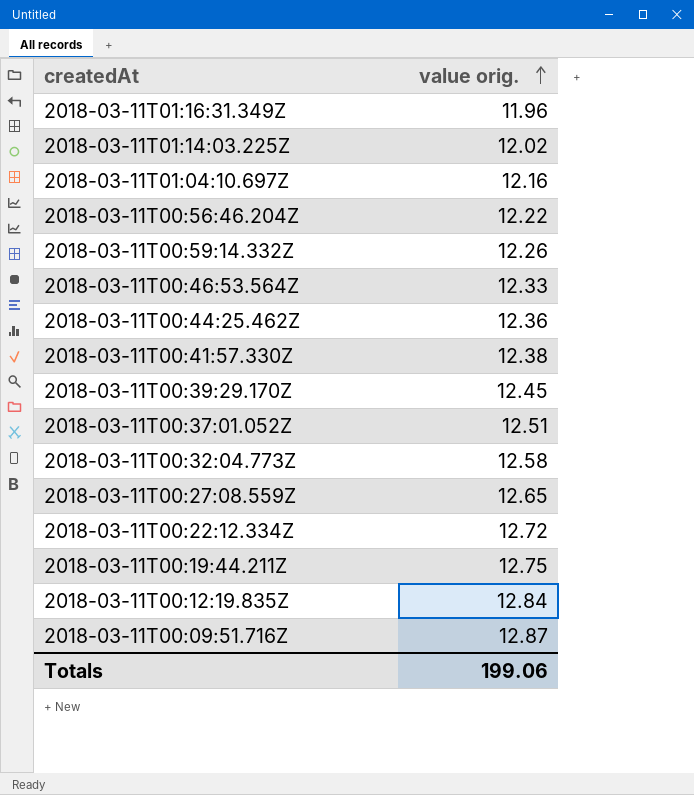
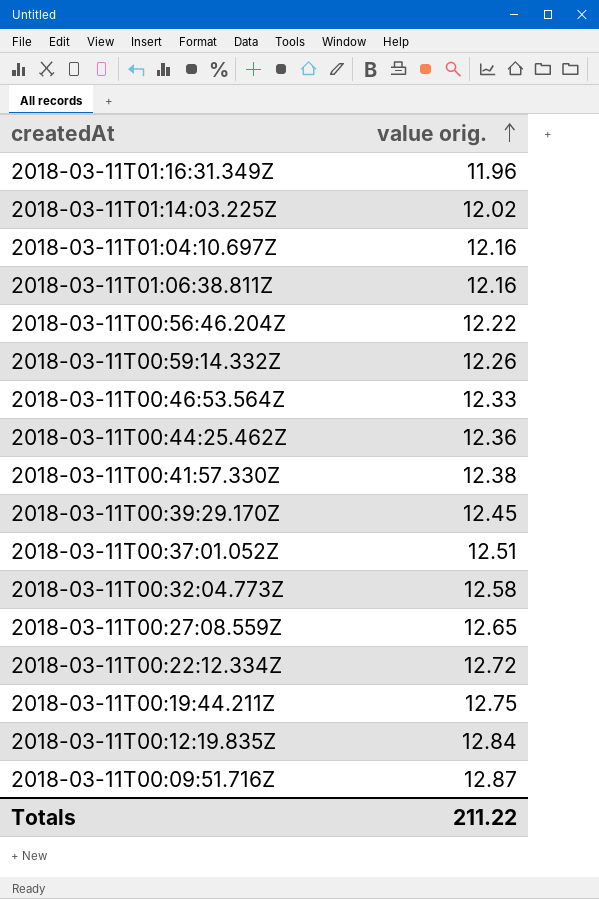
row 2018-03-11T01:06:38.811Z: none -> 12.16
Totals | value orig.: 199.06 -> 211.22

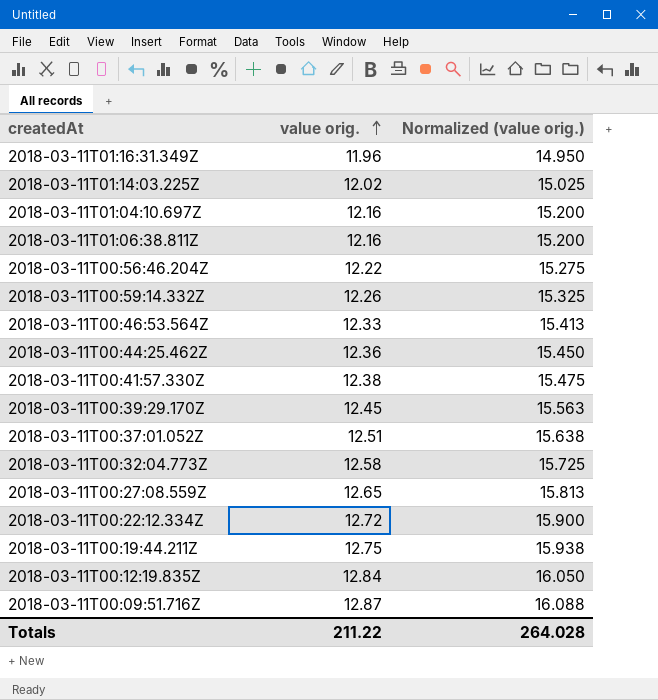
column Normalized (value orig.) | formula: none -> [value orig.] * 1.25

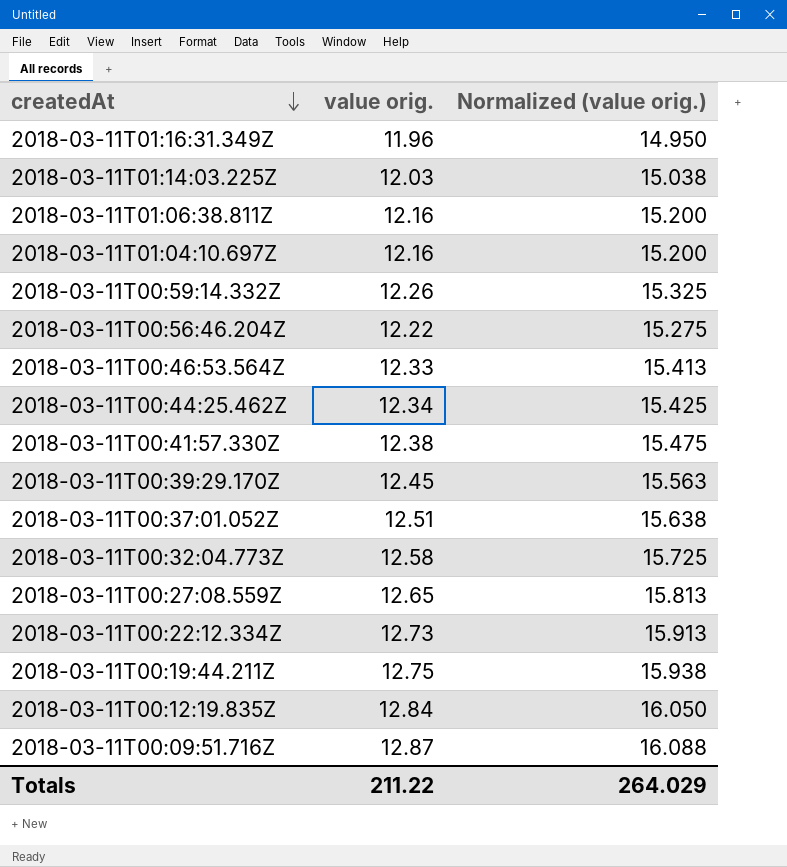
row order: value orig. ascending -> createdAt descending
2018-03-11T01:14:03.225Z | value orig.: 12.02 -> 12.03
2018-03-11T01:14:03.225Z | Normalized (value orig.): 15.025 -> 15.038
2018-03-11T00:44:25.462Z | value orig.: 12.36 -> 12.34
2018-03-11T00:44:25.462Z | Normalized (value orig.): 15.450 -> 15.425
2018-03-11T00:22:12.334Z | value orig.: 12.72 -> 12.73
2018-03-11T00:22:12.334Z | Normalized (value orig.): 15.900 -> 15.913
Totals | Normalized (value orig.): 264.028 -> 264.029

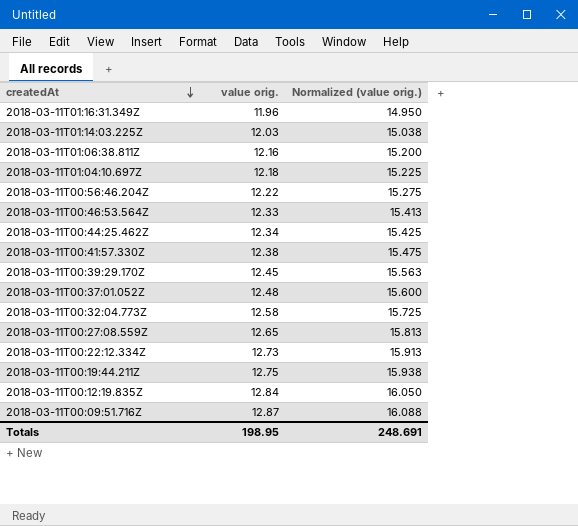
row 2018-03-11T00:59:14.332Z: 12.26 | 15.325 -> none
2018-03-11T01:04:10.697Z | value orig.: 12.16 -> 12.18
2018-03-11T01:04:10.697Z | Normalized (value orig.): 15.200 -> 15.225
2018-03-11T00:37:01.052Z | value orig.: 12.51 -> 12.48
2018-03-11T00:37:01.052Z | Normalized (value orig.): 15.638 -> 15.600
Totals | value orig.: 211.22 -> 198.95
Totals | Normalized (value orig.): 264.029 -> 248.691

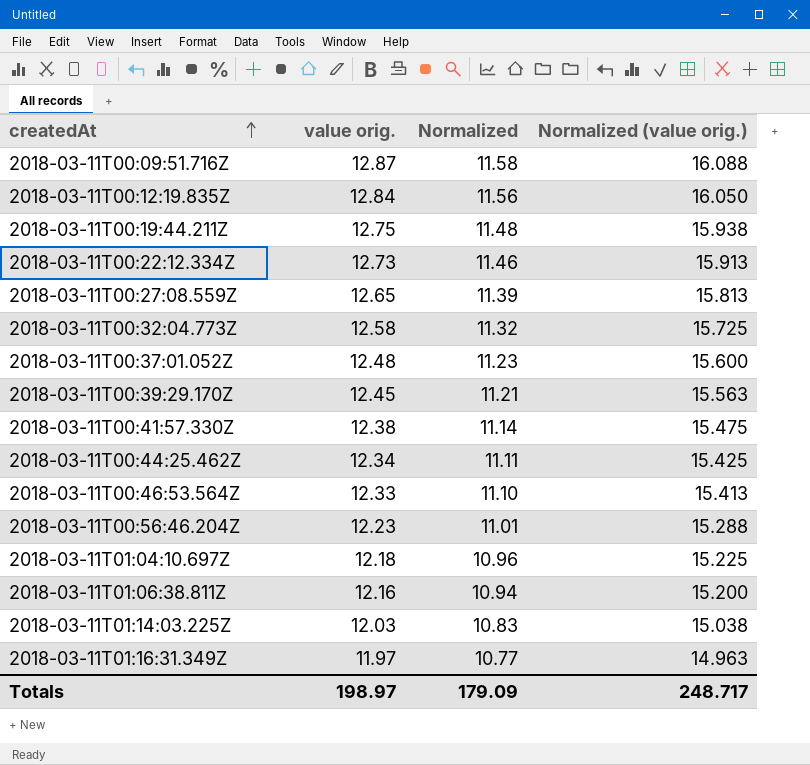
row order: createdAt descending -> createdAt ascending
column Normalized | formula: none -> [value orig.] * 0.9
2018-03-11T00:56:46.204Z | value orig.: 12.22 -> 12.23
2018-03-11T00:56:46.204Z | Normalized (value orig.): 15.275 -> 15.288
2018-03-11T01:16:31.349Z | value orig.: 11.96 -> 11.97
2018-03-11T01:16:31.349Z | Normalized (value orig.): 14.950 -> 14.963
Totals | value orig.: 198.95 -> 198.97
Totals | Normalized (value orig.): 248.691 -> 248.717

